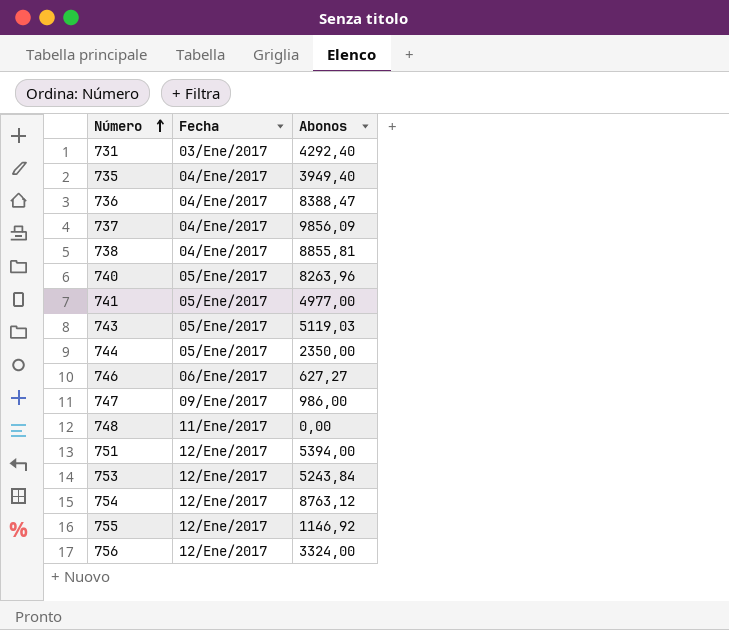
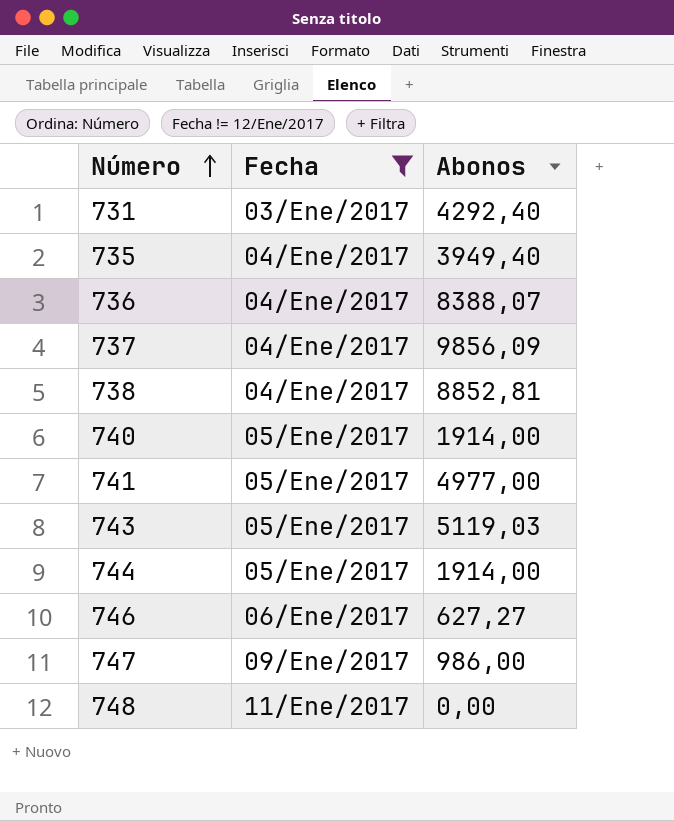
filter: none -> Fecha != 12/Ene/2017
736 | Abonos: 8388,47 -> 8388,07
738 | Abonos: 8855,81 -> 8852,81
740 | Abonos: 8263,96 -> 1914,00
744 | Abonos: 2350,00 -> 1914,00

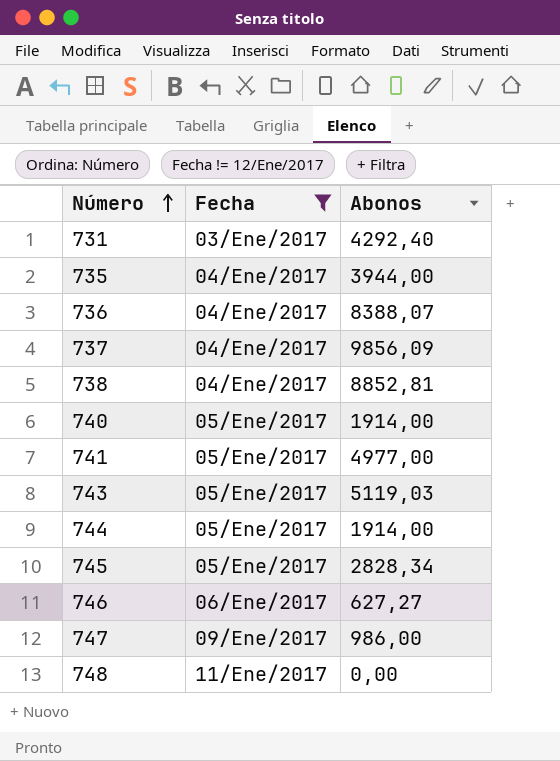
735 | Abonos: 3949,40 -> 3944,00
row 745: none -> 05/Ene/2017 | 2828,34

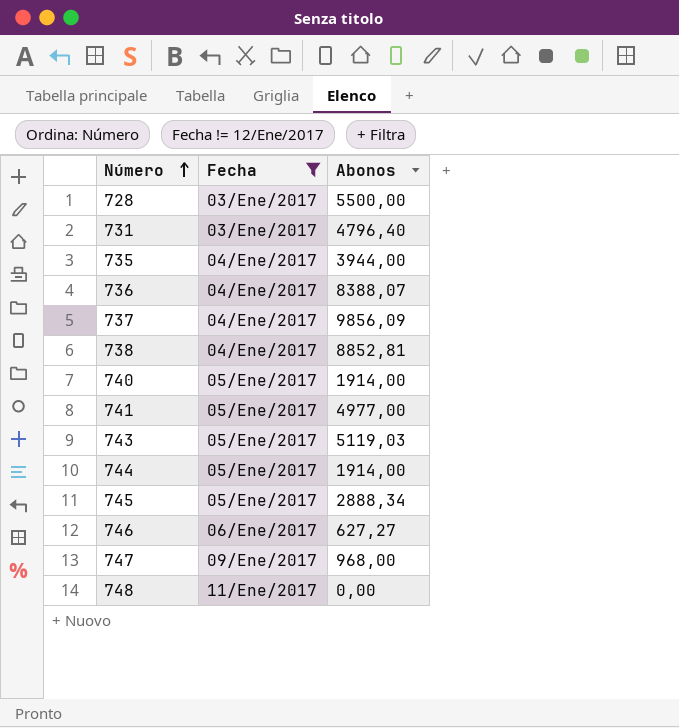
row 728: none -> 03/Ene/2017 | 5500,00
731 | Abonos: 4292,40 -> 4796,40
745 | Abonos: 2828,34 -> 2888,34
747 | Abonos: 986,00 -> 968,00

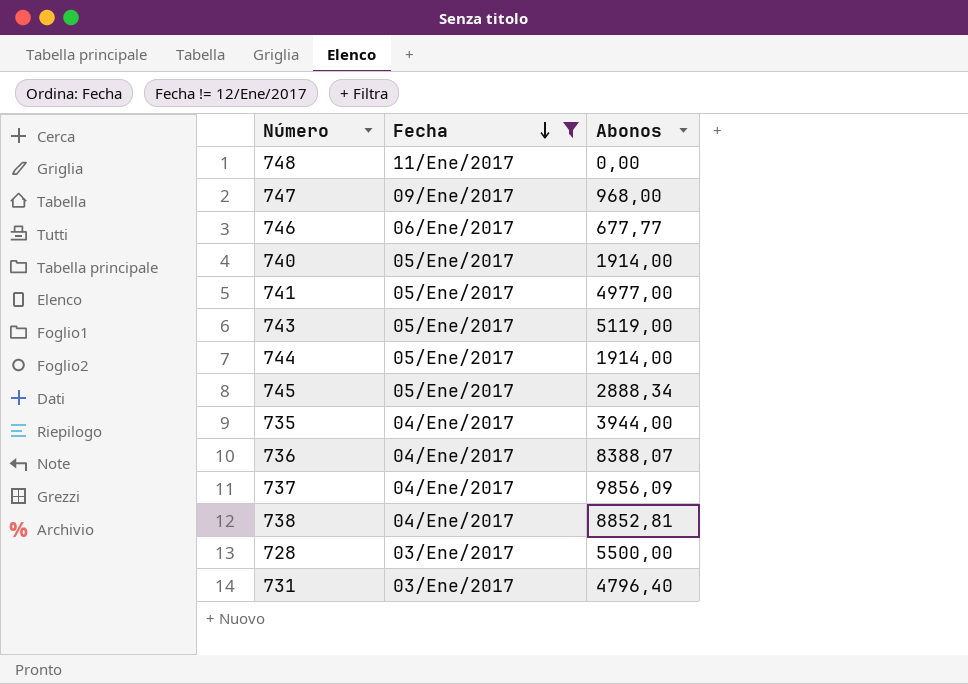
row order: Número ascending -> Fecha descending
746 | Abonos: 627,27 -> 677,77
743 | Abonos: 5119,03 -> 5119,00

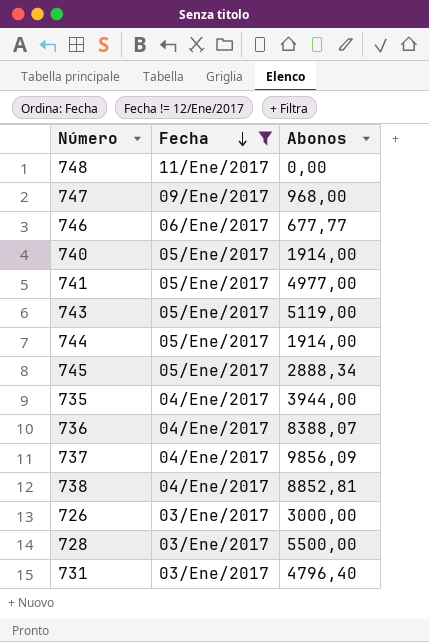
row 726: none -> 03/Ene/2017 | 3000,00

